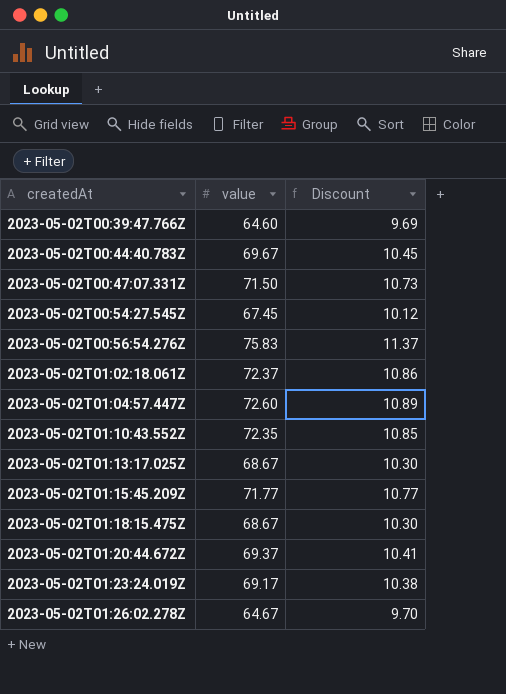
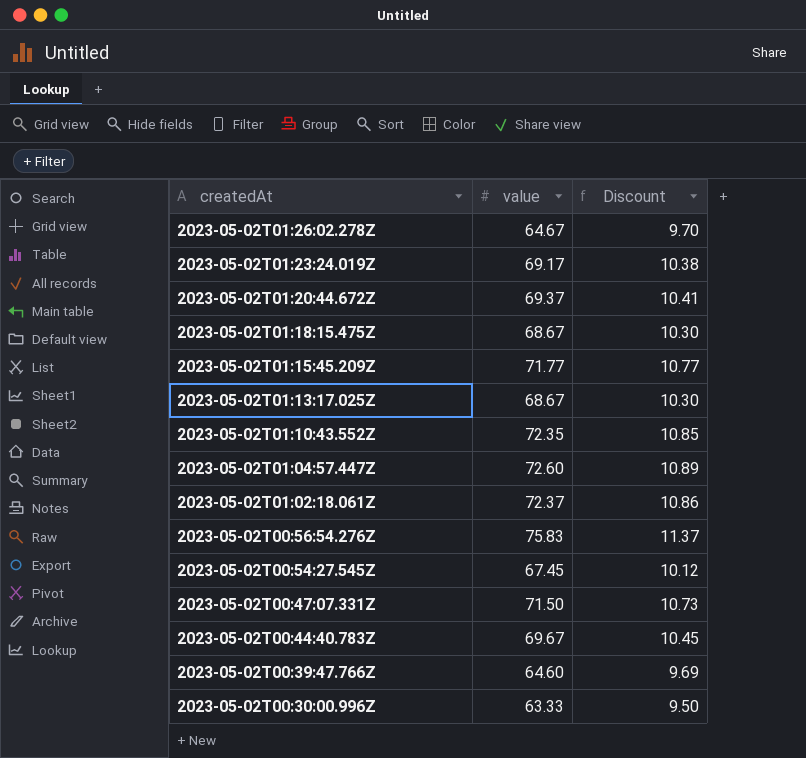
row order: createdAt ascending -> createdAt descending
row 2023-05-02T00:30:00.996Z: none -> 63.33 | 9.50

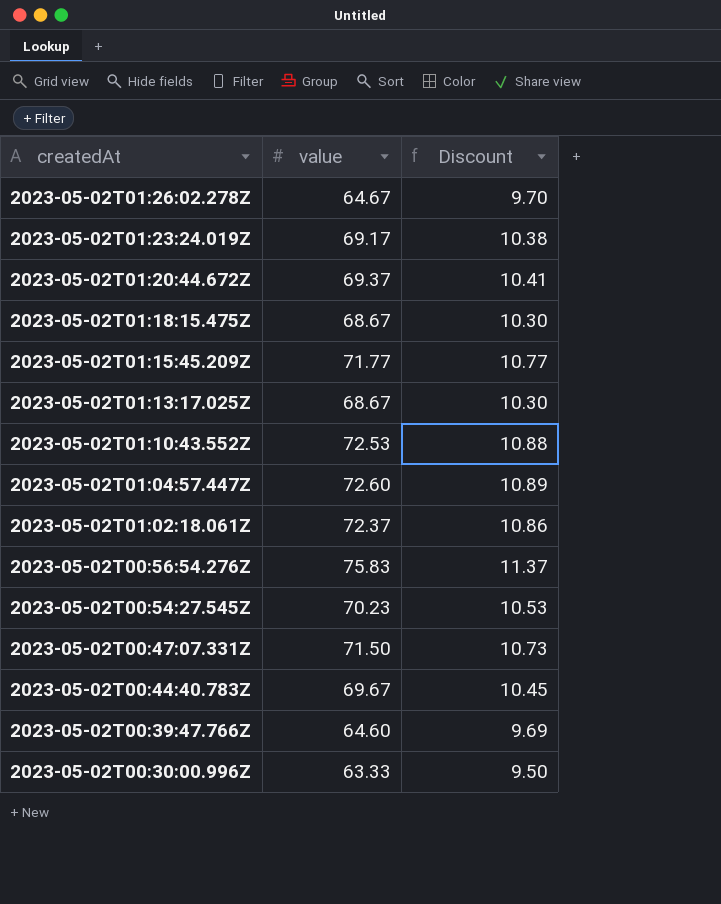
2023-05-02T01:10:43.552Z | value: 72.35 -> 72.53
2023-05-02T01:10:43.552Z | Discount: 10.85 -> 10.88
2023-05-02T00:54:27.545Z | value: 67.45 -> 70.23
2023-05-02T00:54:27.545Z | Discount: 10.12 -> 10.53

